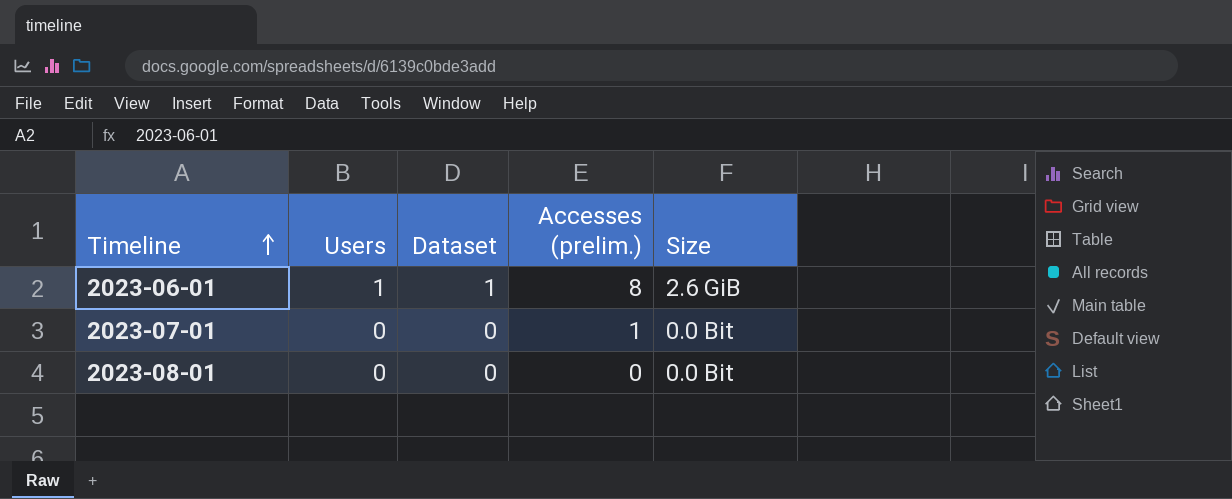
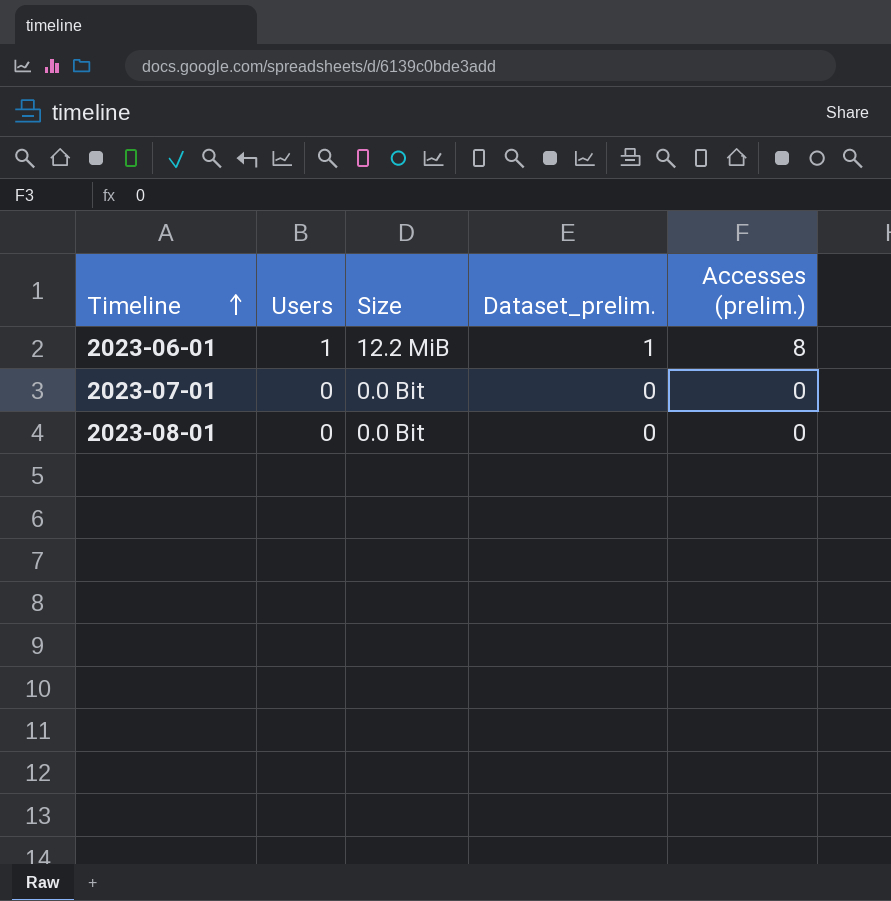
column Size | position: 5 -> 3
column name: Dataset -> Dataset_prelim.
2023-06-01 | Size: 2.6 GiB -> 12.2 MiB
2023-07-01 | Accesses (prelim.): 1 -> 0

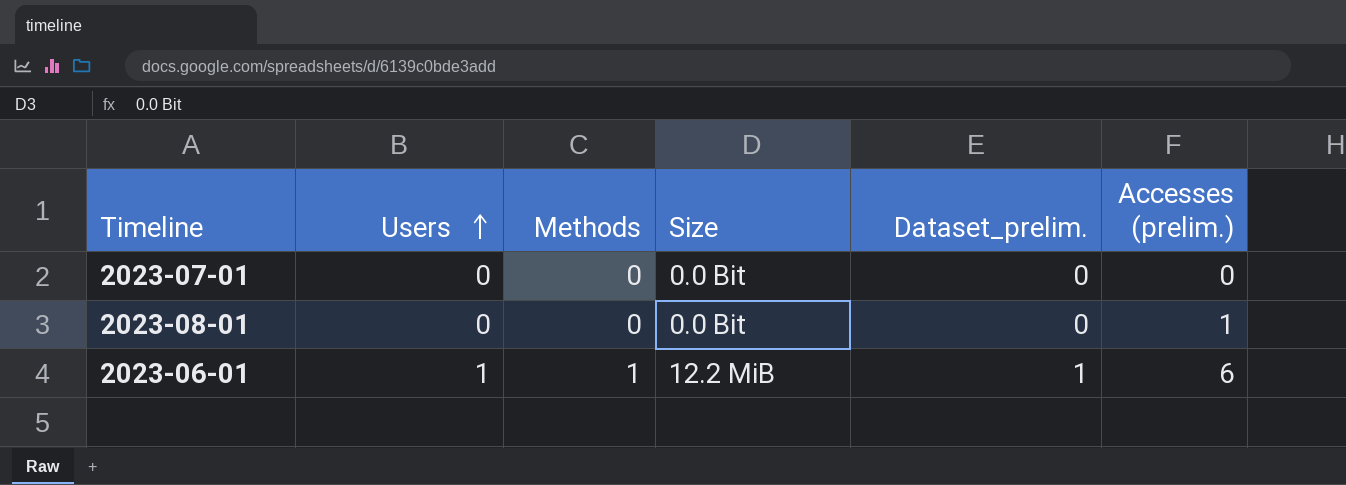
row order: Timeline ascending -> Users ascending
column Methods | position: none -> 3
2023-08-01 | Accesses (prelim.): 0 -> 1
2023-06-01 | Accesses (prelim.): 8 -> 6

